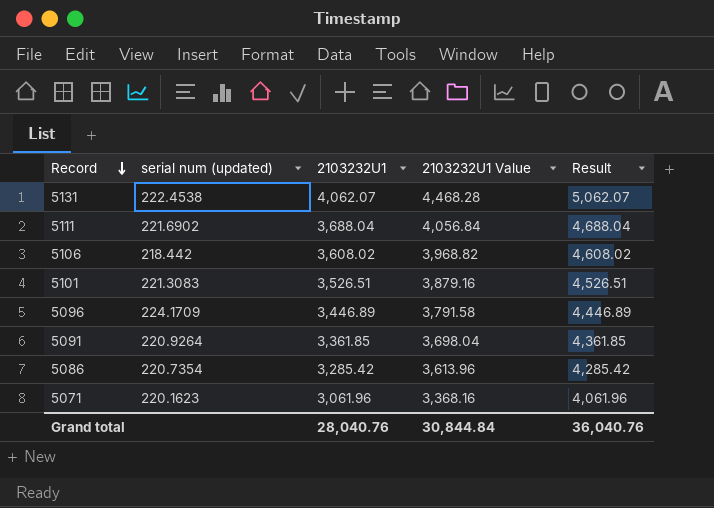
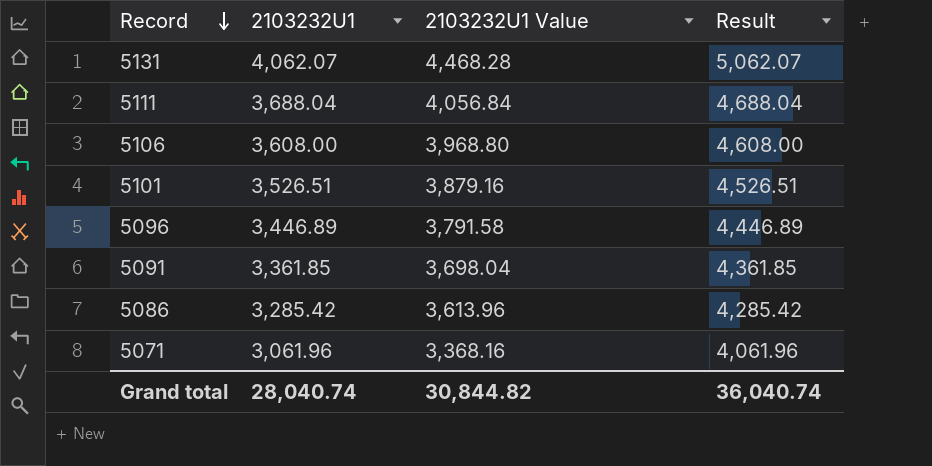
column serial num (updated) | position: 2 -> none
5106 | 2103232U1: 3,608.02 -> 3,608.00
5106 | 2103232U1 Value: 3,968.82 -> 3,968.80
5106 | Result: 4,608.02 -> 4,608.00
Grand total | 2103232U1: 28,040.76 -> 28,040.74
Grand total | 2103232U1 Value: 30,844.84 -> 30,844.82
Grand total | Result: 36,040.76 -> 36,040.74

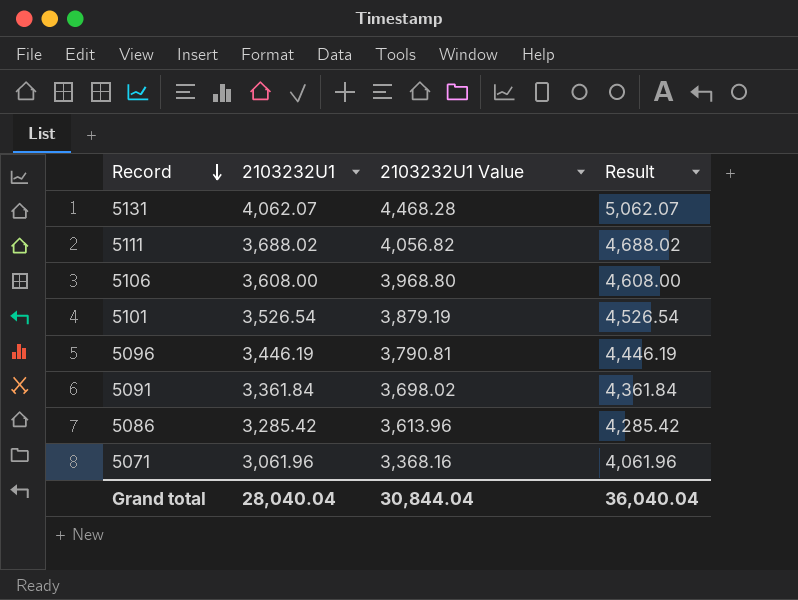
5111 | 2103232U1: 3,688.04 -> 3,688.02
5111 | 2103232U1 Value: 4,056.84 -> 4,056.82
5111 | Result: 4,688.04 -> 4,688.02
5101 | 2103232U1: 3,526.51 -> 3,526.54
5101 | 2103232U1 Value: 3,879.16 -> 3,879.19
5101 | Result: 4,526.51 -> 4,526.54
5096 | 2103232U1: 3,446.89 -> 3,446.19
5096 | 2103232U1 Value: 3,791.58 -> 3,790.81
5096 | Result: 4,446.89 -> 4,446.19
5091 | 2103232U1: 3,361.85 -> 3,361.84
5091 | 2103232U1 Value: 3,698.04 -> 3,698.02
5091 | Result: 4,361.85 -> 4,361.84
Grand total | 2103232U1: 28,040.74 -> 28,040.04
Grand total | 2103232U1 Value: 30,844.82 -> 30,844.04
Grand total | Result: 36,040.74 -> 36,040.04

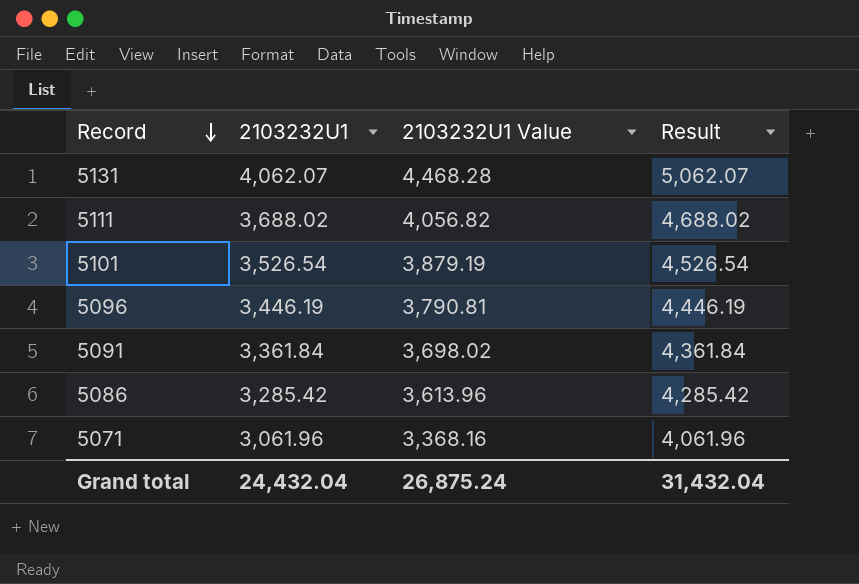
row 5106: 3,608.00 | 3,968.80 | 4,608.00 -> none
Grand total | 2103232U1: 28,040.04 -> 24,432.04
Grand total | 2103232U1 Value: 30,844.04 -> 26,875.24
Grand total | Result: 36,040.04 -> 31,432.04

